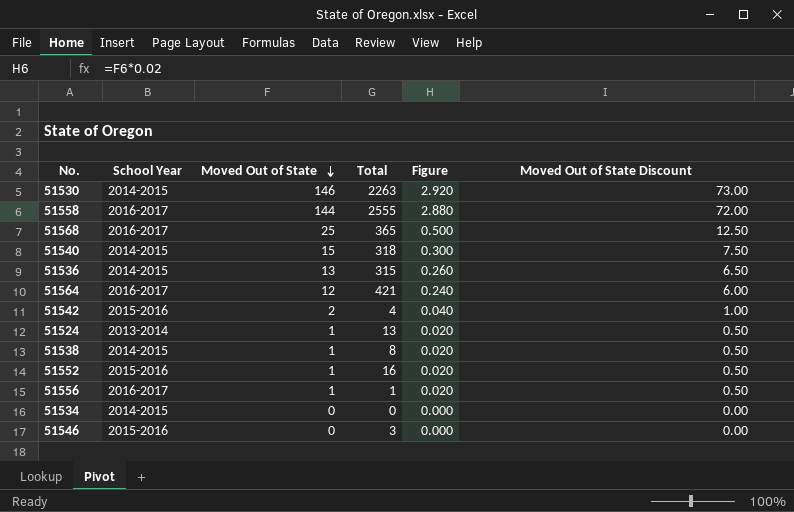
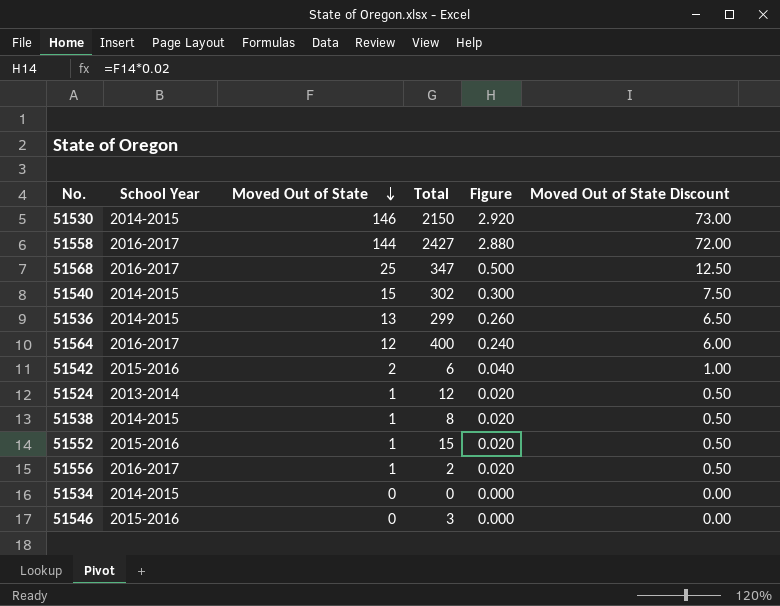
51530 | Total: 2263 -> 2150
51558 | Total: 2555 -> 2427
51568 | Total: 365 -> 347
51540 | Total: 318 -> 302
51536 | Total: 315 -> 299
51564 | Total: 421 -> 400
51542 | Total: 4 -> 6
51524 | Total: 13 -> 12
51552 | Total: 16 -> 15
51556 | Total: 1 -> 2

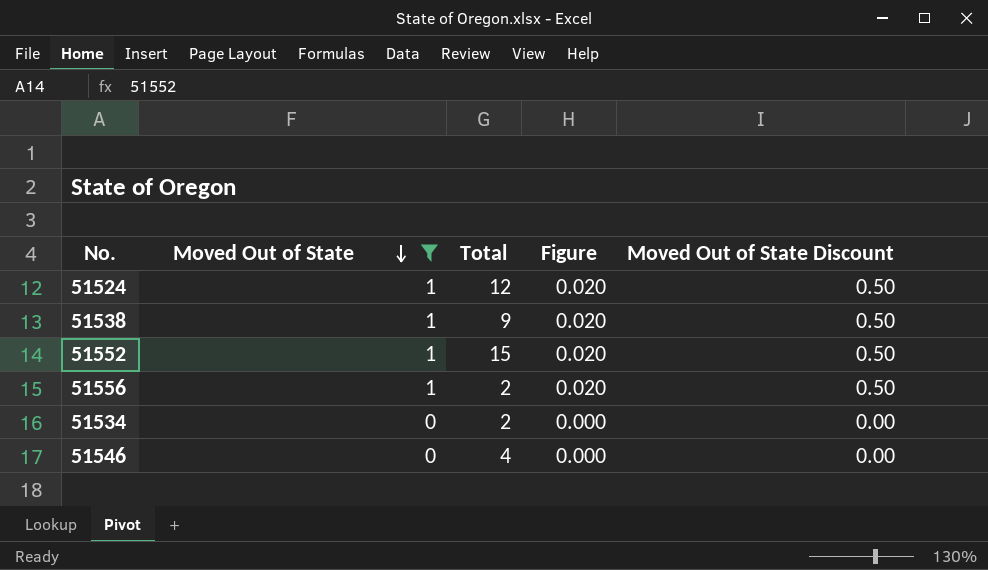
filter: none -> Moved Out of State <= 1
column School Year | position: 2 -> none
51538 | Total: 8 -> 9
51534 | Total: 0 -> 2
51546 | Total: 3 -> 4

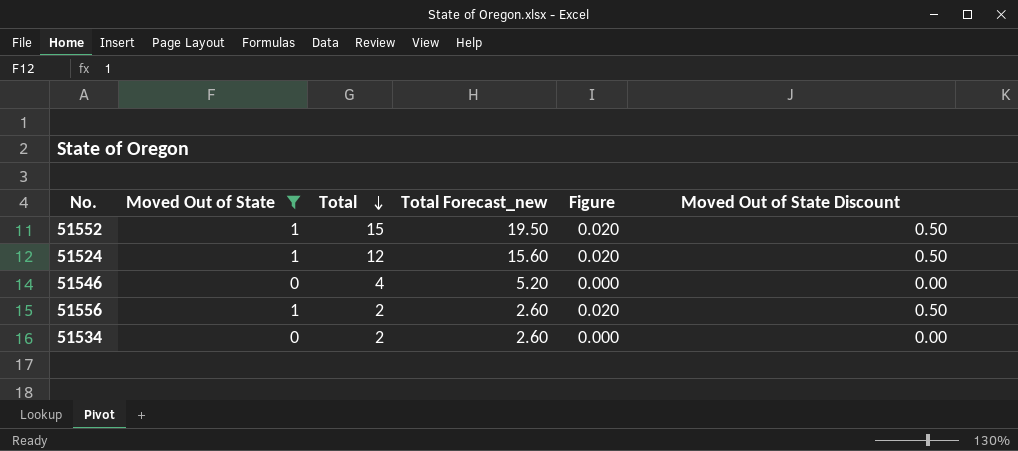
row order: Moved Out of State descending -> Total descending
column Total Forecast_new | formula: none -> [Total] * 1.3
row 51538: 1 | 9 | 0.020 | 0.50 -> none

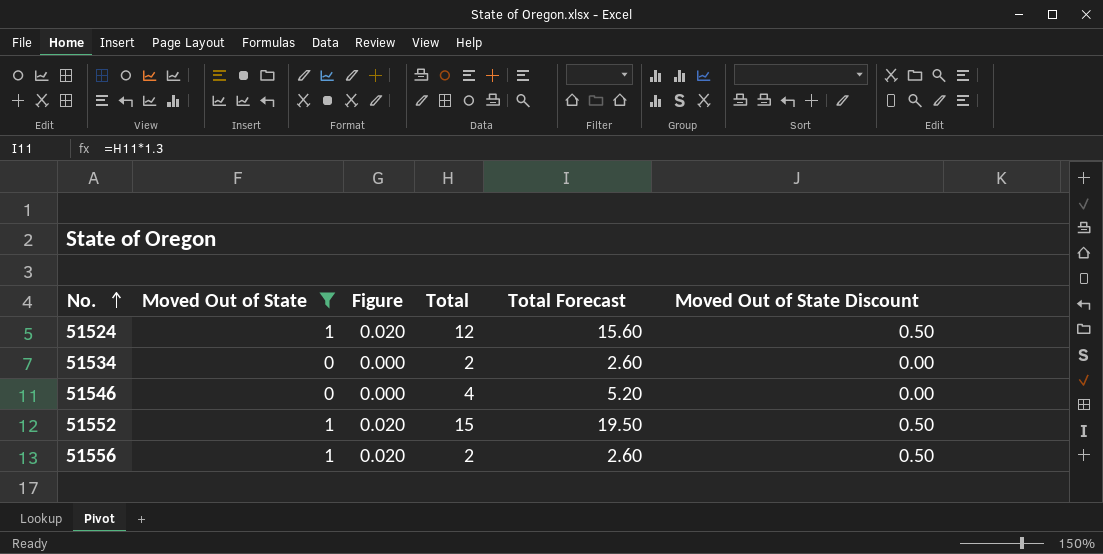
row order: Total descending -> No. ascending
column Figure | position: 5 -> 3
column name: Total Forecast_new -> Total Forecast

